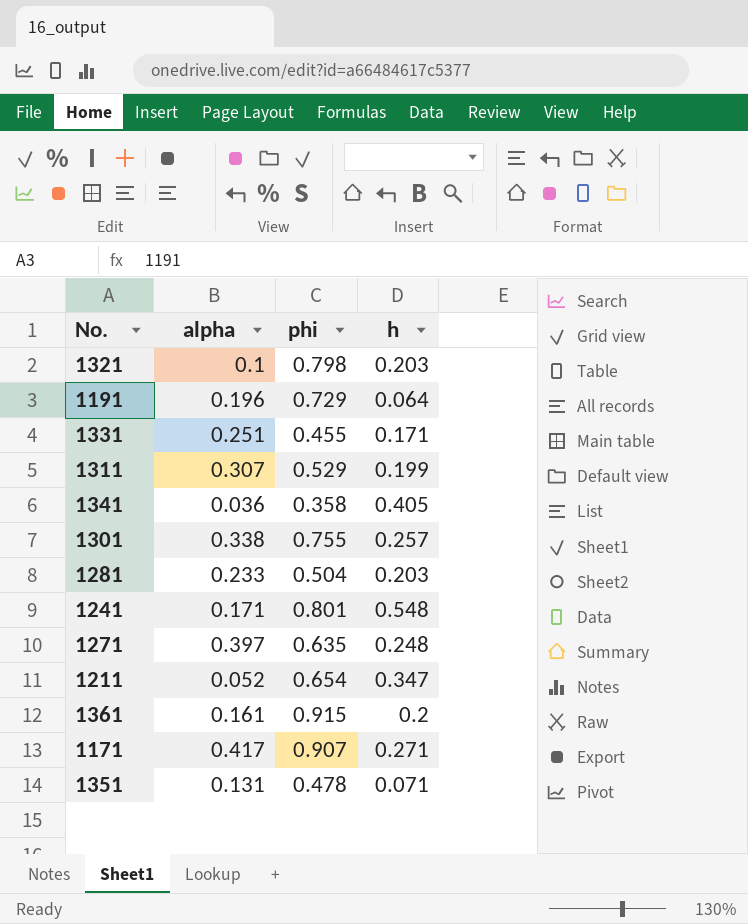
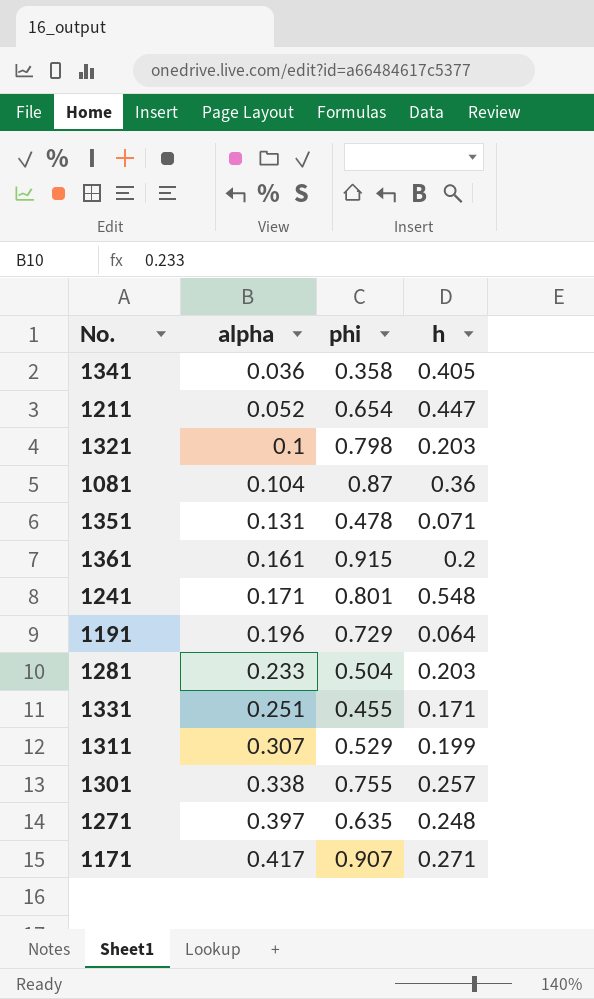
row order: none -> alpha ascending
1211 | h: 0.347 -> 0.447
row 1081: none -> 0.104 | 0.87 | 0.36

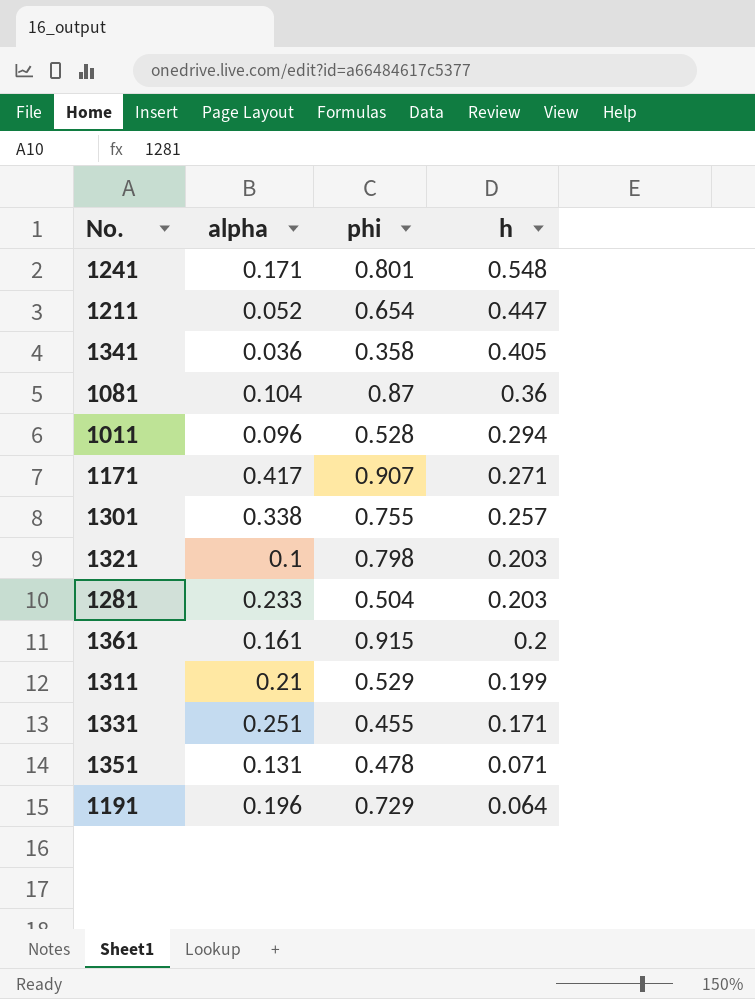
row order: alpha ascending -> h descending
row 1271: 0.397 | 0.635 | 0.248 -> none
row 1011: none -> 0.096 | 0.528 | 0.294
1311 | alpha: 0.307 -> 0.21

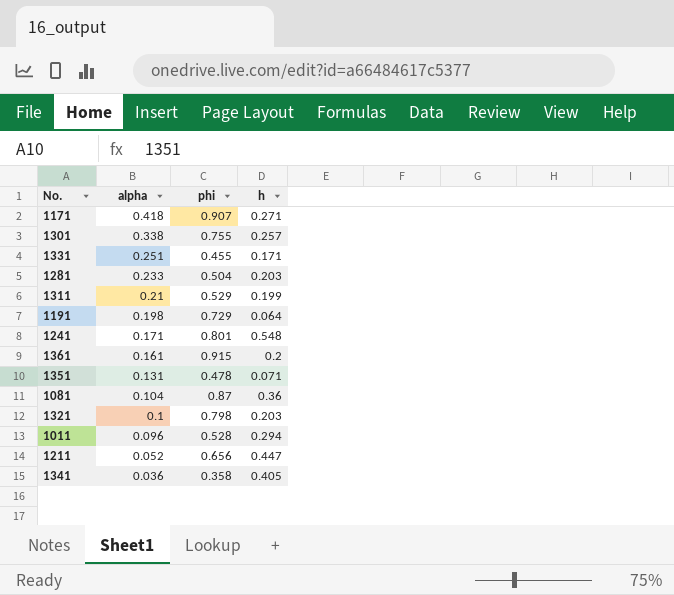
row order: h descending -> alpha descending
1171 | alpha: 0.417 -> 0.418
1191 | alpha: 0.196 -> 0.198
1211 | phi: 0.654 -> 0.656

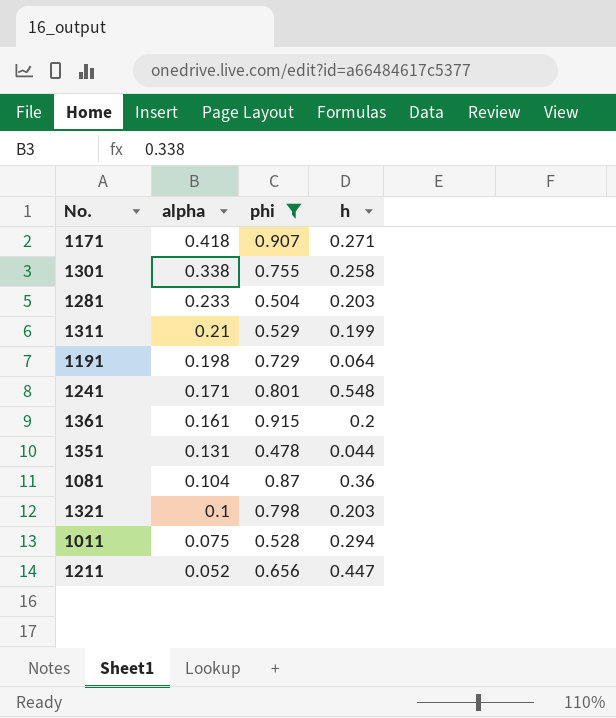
filter: none -> phi >= 0.478
1301 | h: 0.257 -> 0.258
1351 | h: 0.071 -> 0.044
1011 | alpha: 0.096 -> 0.075

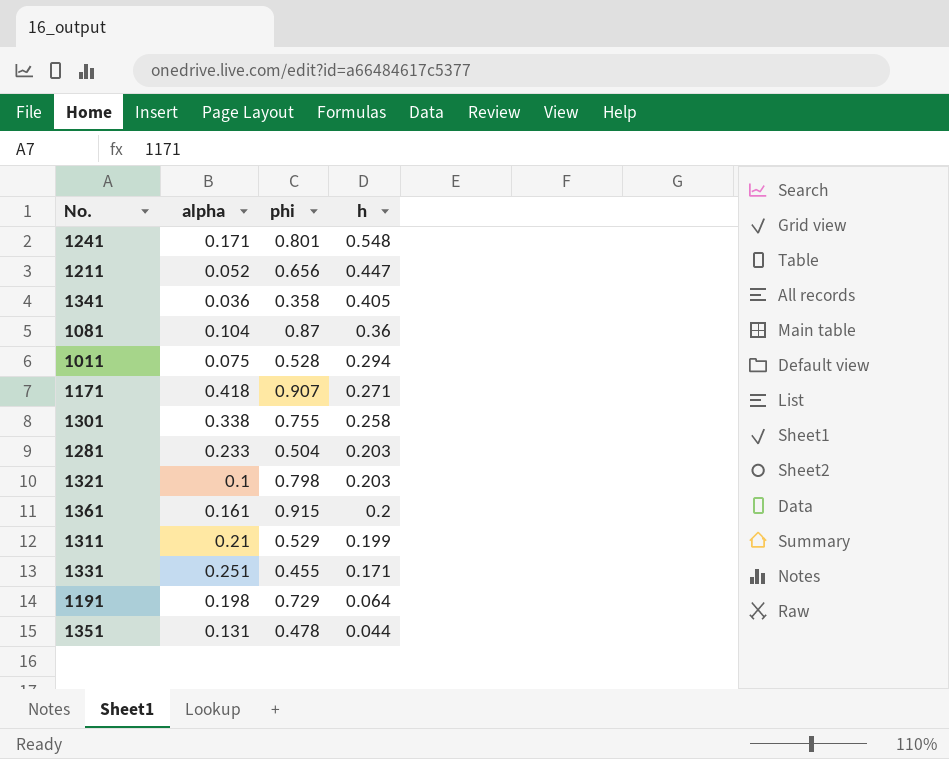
filter: phi >= 0.478 -> none
row order: alpha descending -> h descending

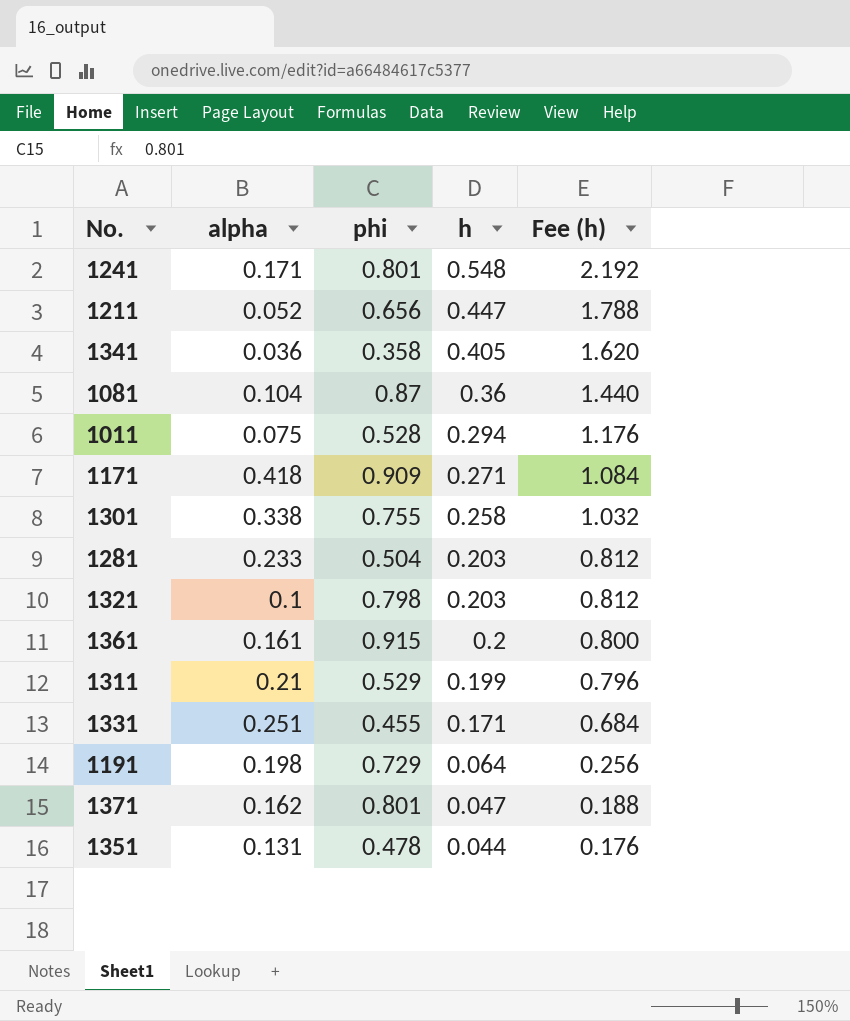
column Fee (h) | formula: none -> [h] * 4
1171 | phi: 0.907 -> 0.909
row 1371: none -> 0.162 | 0.801 | 0.047 | 0.188

